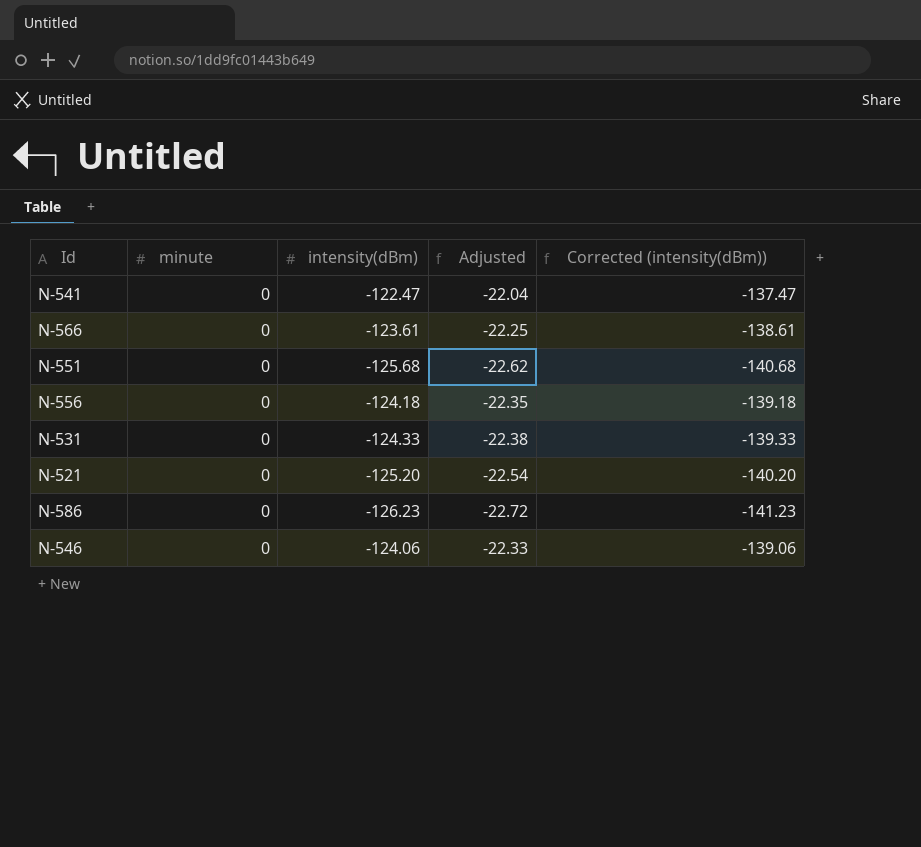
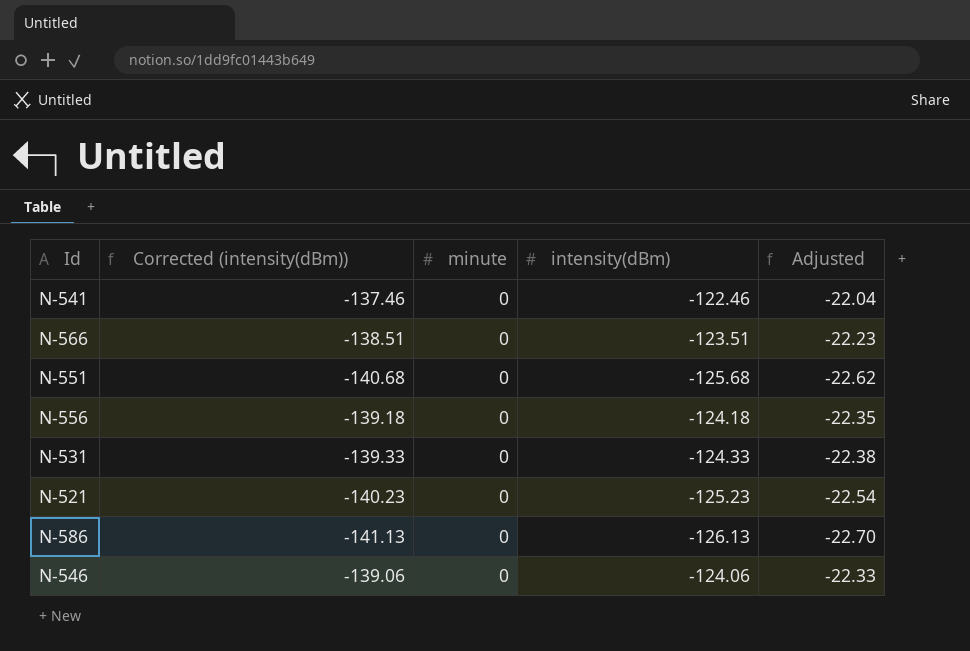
column Corrected (intensity(dBm)) | position: 5 -> 2
N-541 | Corrected (intensity(dBm)): -137.47 -> -137.46
N-541 | intensity(dBm): -122.47 -> -122.46
N-566 | Corrected (intensity(dBm)): -138.61 -> -138.51
N-566 | intensity(dBm): -123.61 -> -123.51
N-566 | Adjusted: -22.25 -> -22.23
N-521 | Corrected (intensity(dBm)): -140.20 -> -140.23
N-521 | intensity(dBm): -125.20 -> -125.23
N-586 | Corrected (intensity(dBm)): -141.23 -> -141.13
N-586 | intensity(dBm): -126.23 -> -126.13
N-586 | Adjusted: -22.72 -> -22.70

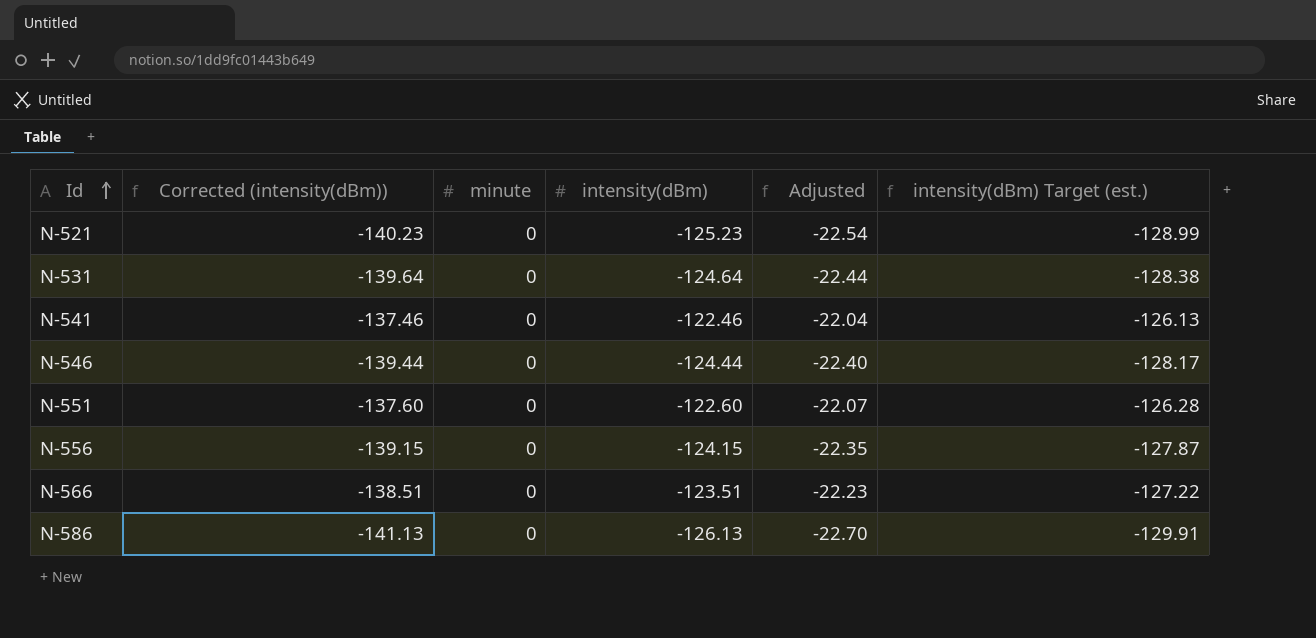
row order: none -> Id ascending
column intensity(dBm) Target (est.) | formula: none -> [intensity(dBm)] * 1.03
N-531 | Corrected (intensity(dBm)): -139.33 -> -139.64
N-531 | intensity(dBm): -124.33 -> -124.64
N-531 | Adjusted: -22.38 -> -22.44
N-546 | Corrected (intensity(dBm)): -139.06 -> -139.44
N-546 | intensity(dBm): -124.06 -> -124.44
N-546 | Adjusted: -22.33 -> -22.40
N-551 | Corrected (intensity(dBm)): -140.68 -> -137.60
N-551 | intensity(dBm): -125.68 -> -122.60
N-551 | Adjusted: -22.62 -> -22.07
N-556 | Corrected (intensity(dBm)): -139.18 -> -139.15
N-556 | intensity(dBm): -124.18 -> -124.15

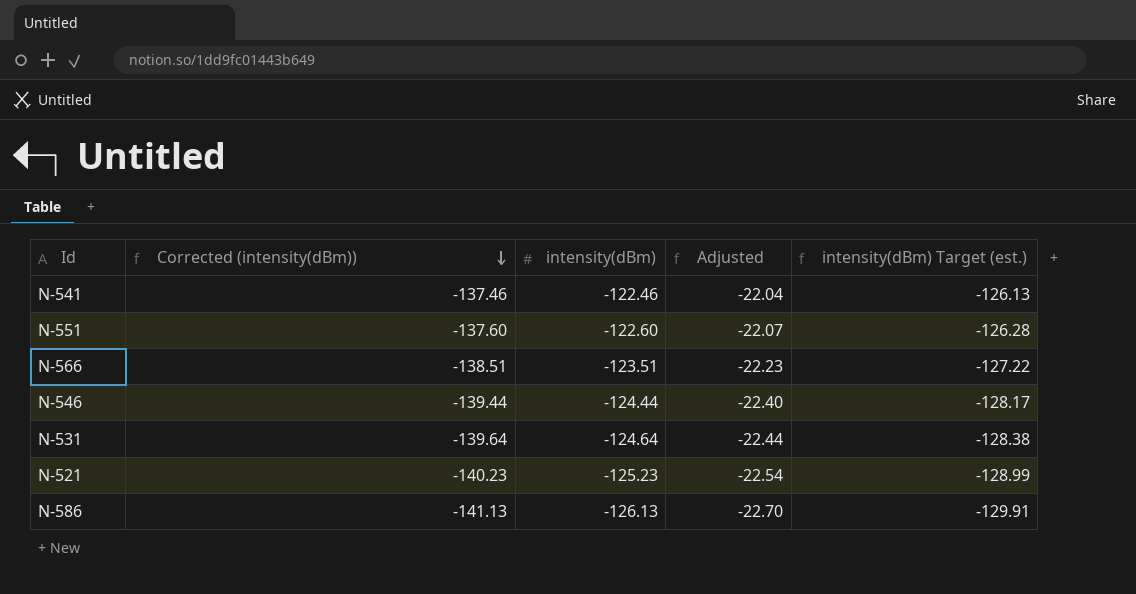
row order: Id ascending -> Corrected (intensity(dBm)) descending
column minute | position: 3 -> none
row N-556: -139.15 | 0 | -124.15 | -22.35 | -127.87 -> none

